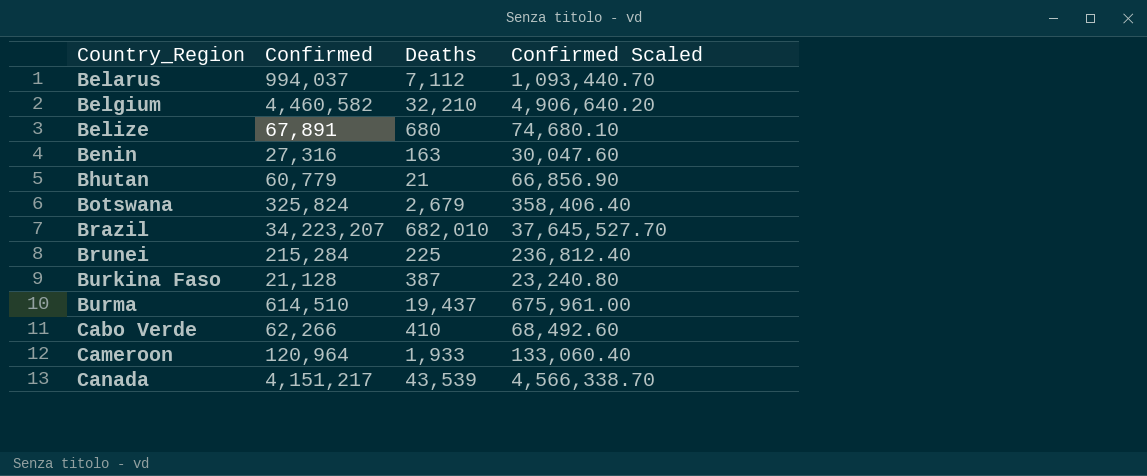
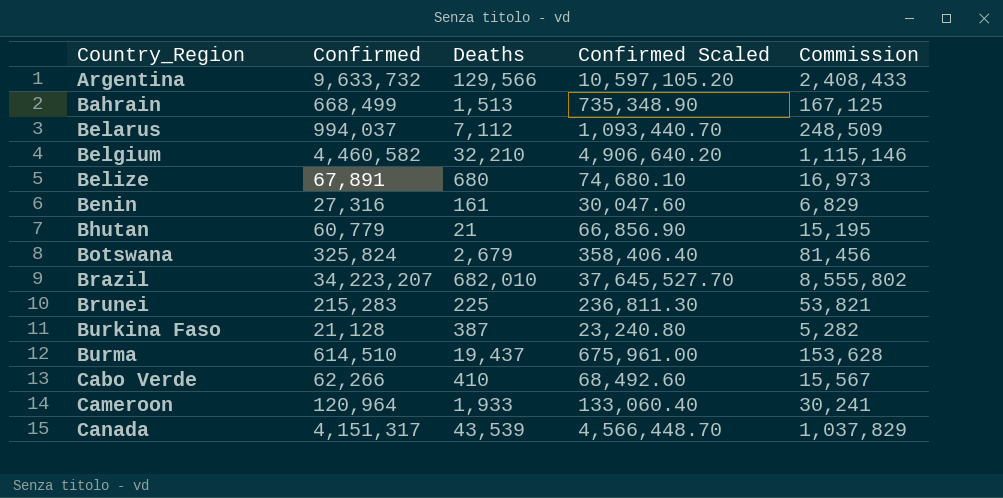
column Commission | formula: none -> [Confirmed] * 0.25
row Argentina: none -> 9,633,732 | 129,566 | 10,597,105.20 | 2,408,433
row Bahrain: none -> 668,499 | 1,513 | 735,348.90 | 167,125
Benin | Deaths: 163 -> 161
Brunei | Confirmed: 215,284 -> 215,283
Brunei | Confirmed Scaled: 236,812.40 -> 236,811.30
Canada | Confirmed: 4,151,217 -> 4,151,317
Canada | Confirmed Scaled: 4,566,338.70 -> 4,566,448.70

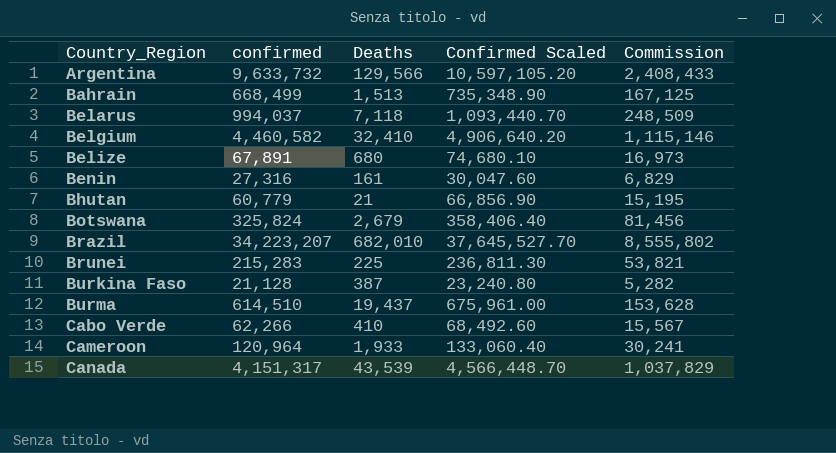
column name: Confirmed -> confirmed
Belarus | Deaths: 7,112 -> 7,118
Belgium | Deaths: 32,210 -> 32,410

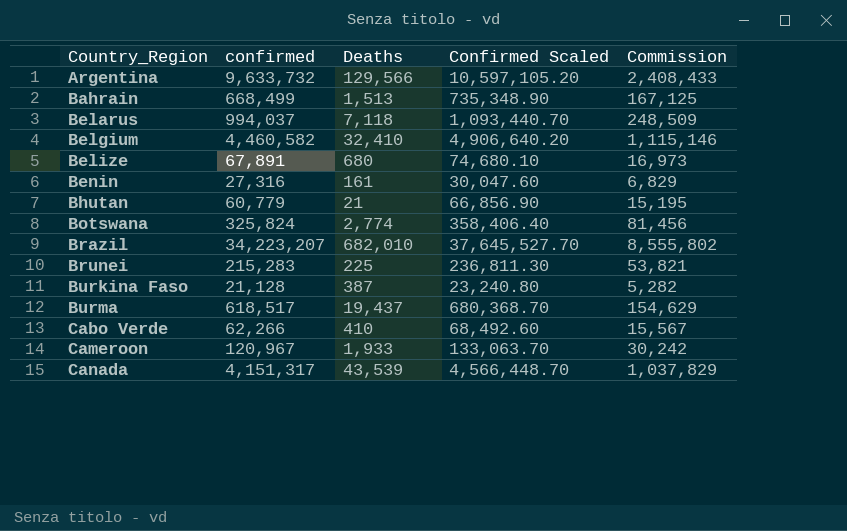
Botswana | Deaths: 2,679 -> 2,774
Burma | confirmed: 614,510 -> 618,517
Burma | Confirmed Scaled: 675,961.00 -> 680,368.70
Burma | Commission: 153,628 -> 154,629
Cameroon | confirmed: 120,964 -> 120,967
Cameroon | Confirmed Scaled: 133,060.40 -> 133,063.70
Cameroon | Commission: 30,241 -> 30,242

